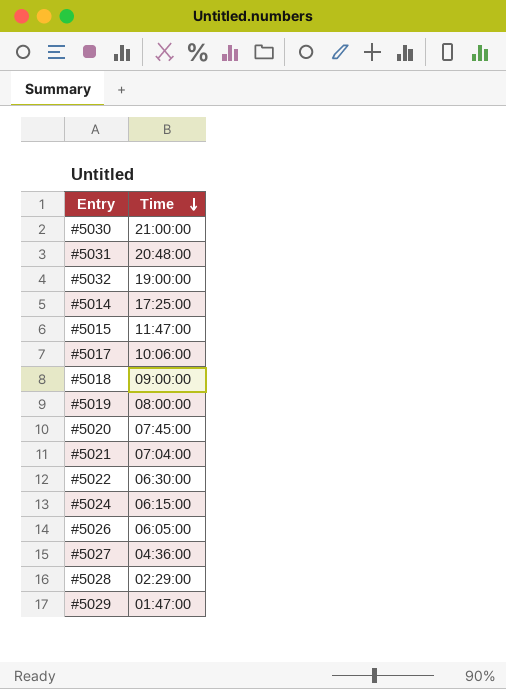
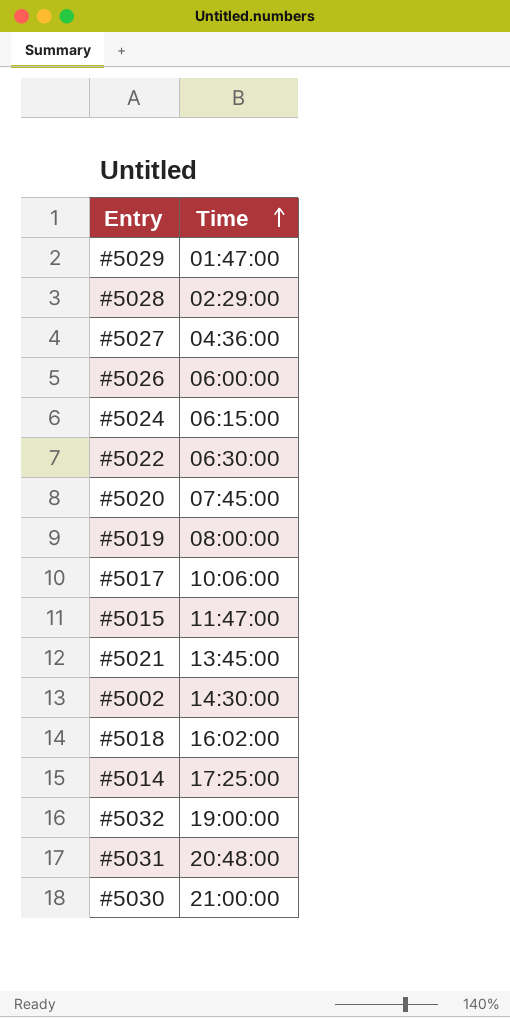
row order: Time descending -> Time ascending
#5026 | Time: 06:05:00 -> 06:00:00
#5021 | Time: 07:04:00 -> 13:45:00
row #5002: none -> 14:30:00
#5018 | Time: 09:00:00 -> 16:02:00

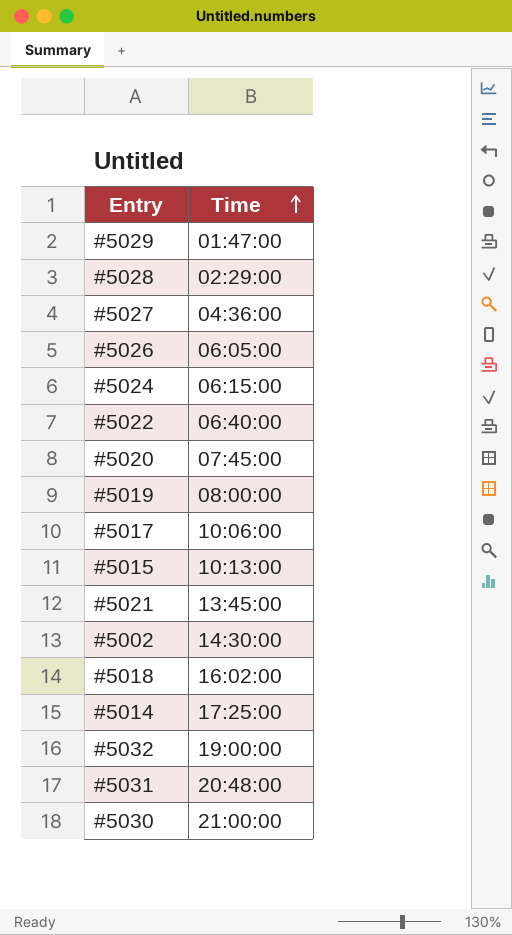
#5026 | Time: 06:00:00 -> 06:05:00
#5022 | Time: 06:30:00 -> 06:40:00
#5015 | Time: 11:47:00 -> 10:13:00

